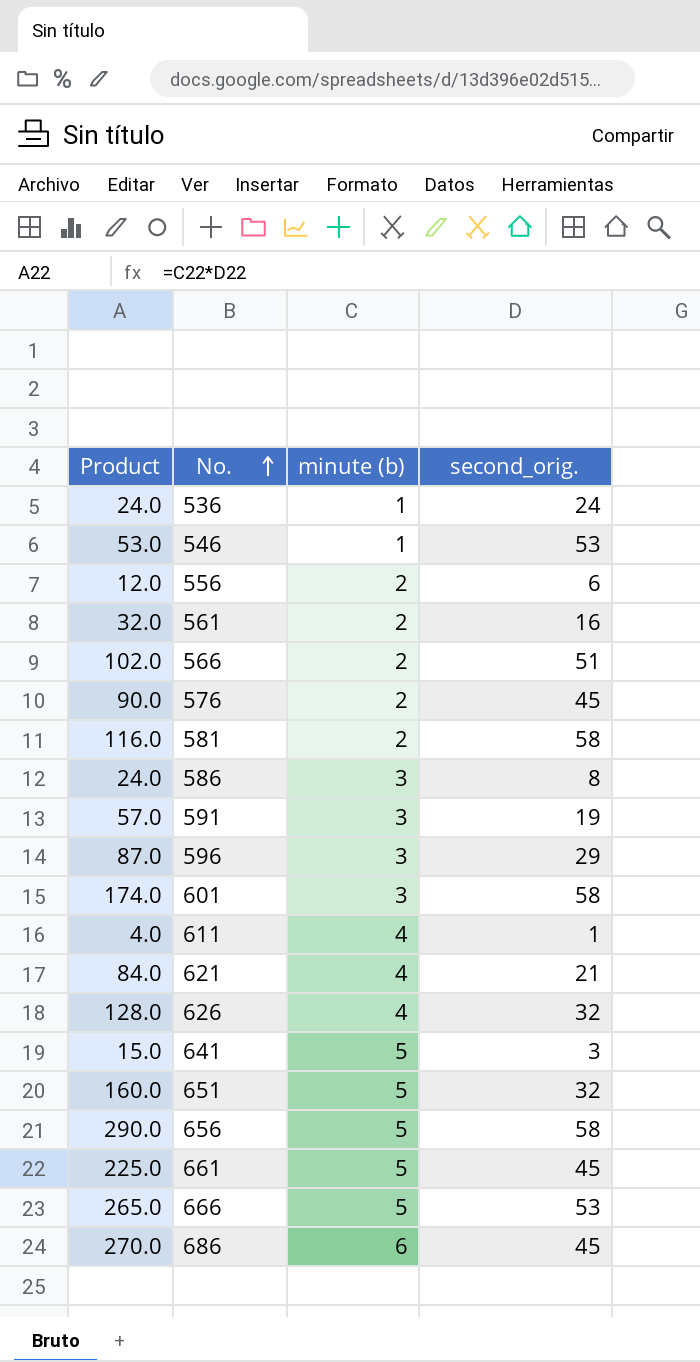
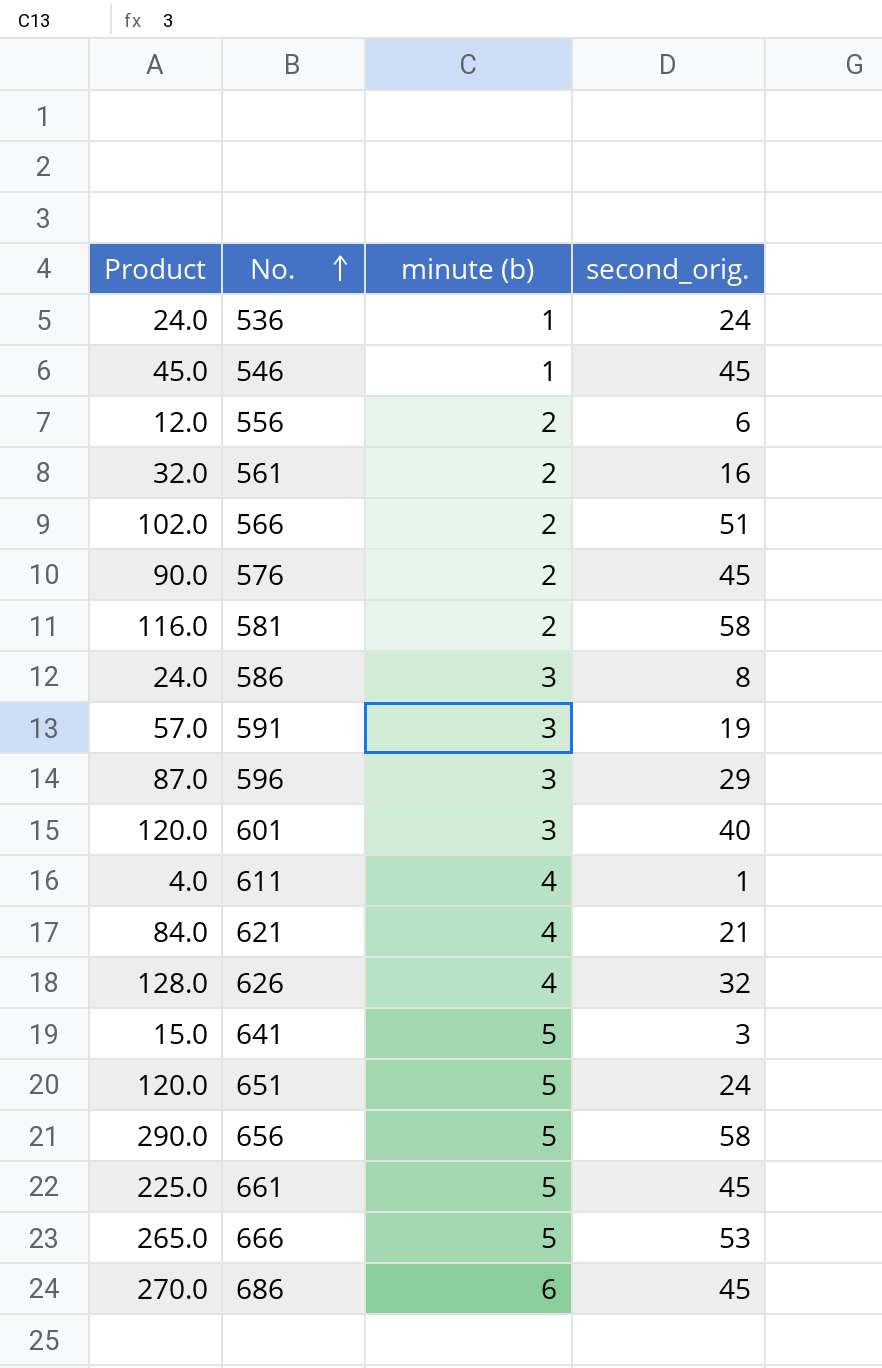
546 | Product: 53.0 -> 45.0
546 | second_orig.: 53 -> 45
601 | Product: 174.0 -> 120.0
601 | second_orig.: 58 -> 40
651 | Product: 160.0 -> 120.0
651 | second_orig.: 32 -> 24

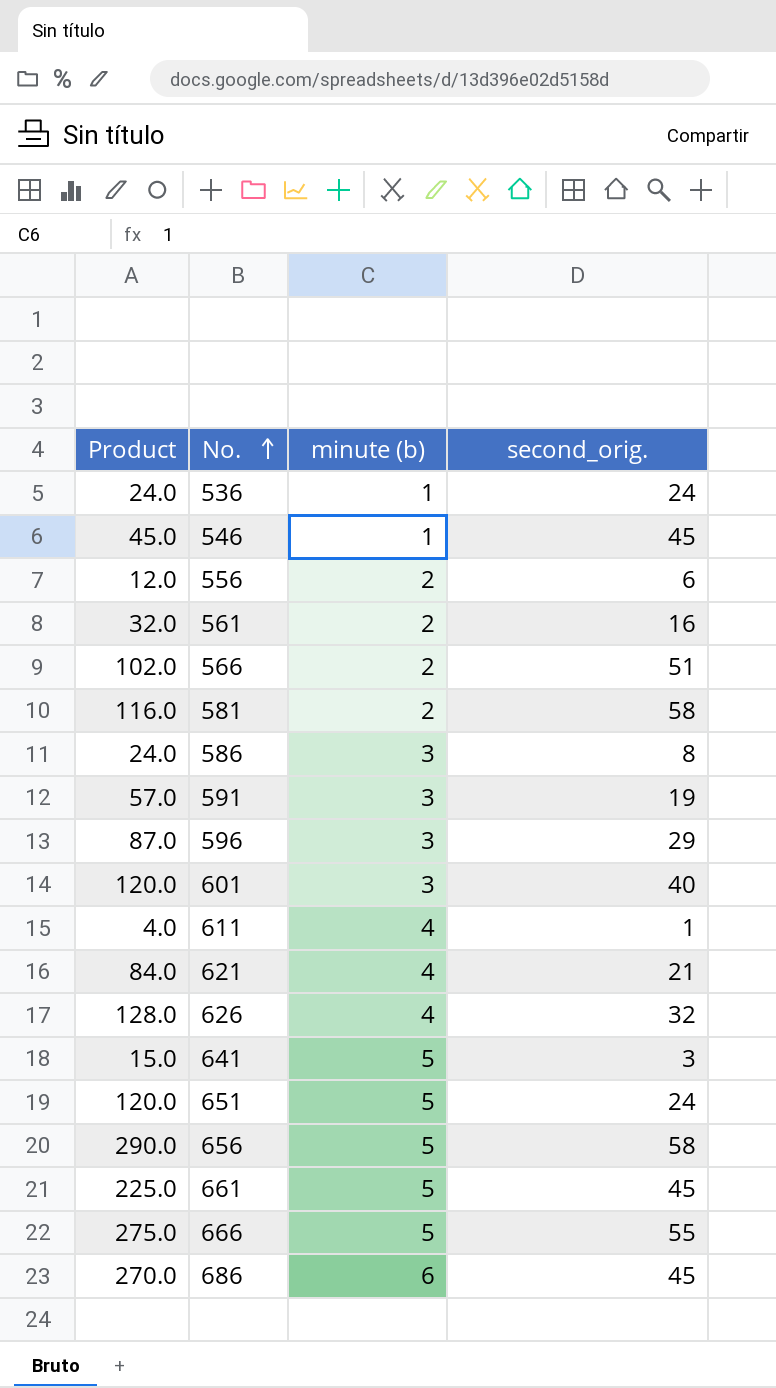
row 576: 90.0 | 2 | 45 -> none
666 | Product: 265.0 -> 275.0
666 | second_orig.: 53 -> 55

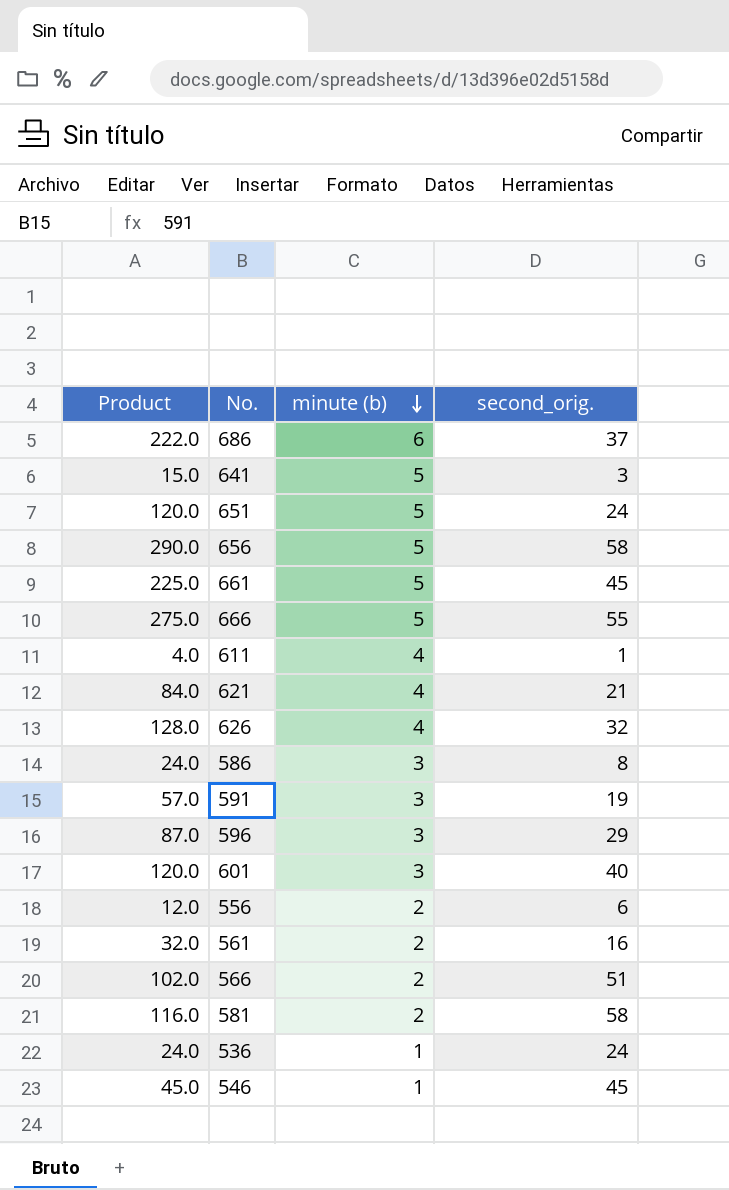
row order: No. ascending -> minute (b) descending
686 | Product: 270.0 -> 222.0
686 | second_orig.: 45 -> 37

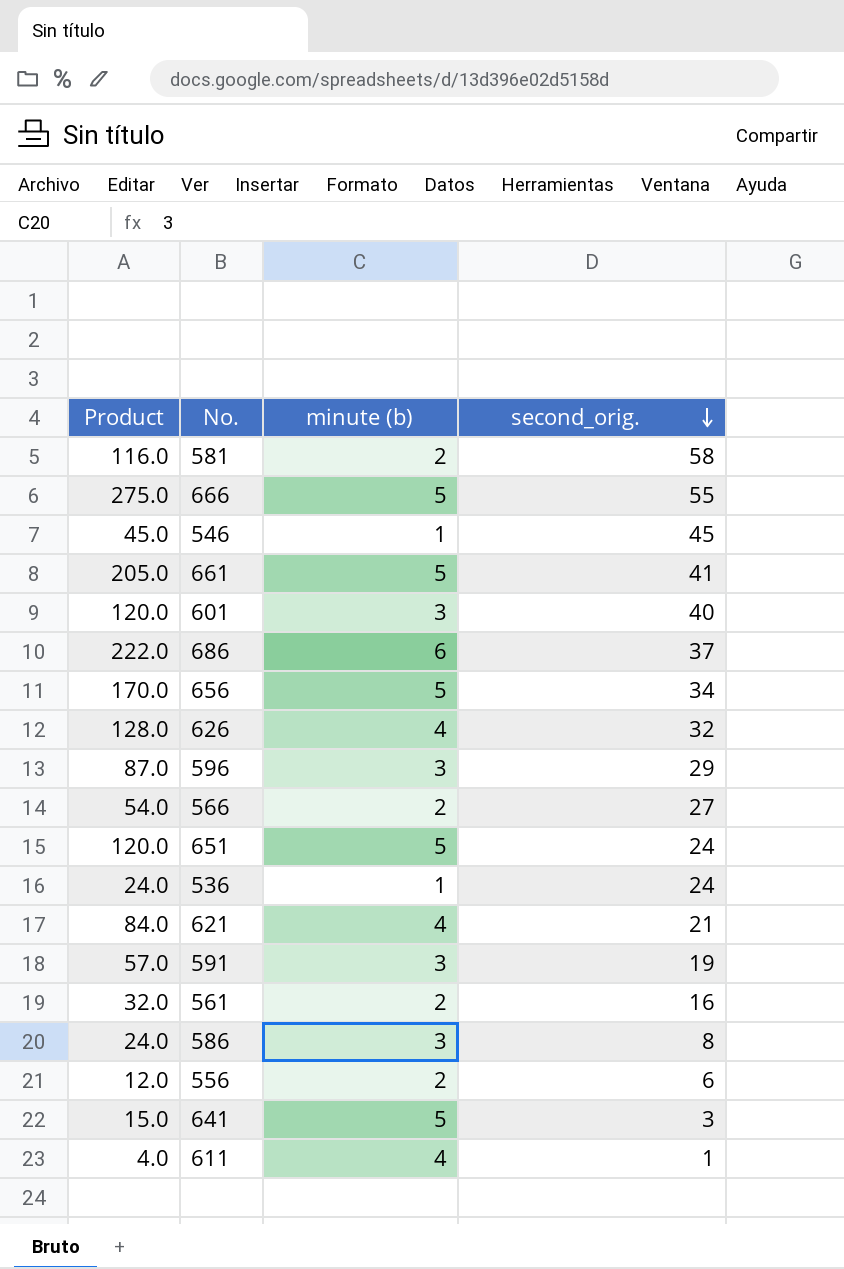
row order: minute (b) descending -> second_orig. descending
661 | Product: 225.0 -> 205.0
661 | second_orig.: 45 -> 41
656 | Product: 290.0 -> 170.0
656 | second_orig.: 58 -> 34
566 | Product: 102.0 -> 54.0
566 | second_orig.: 51 -> 27

